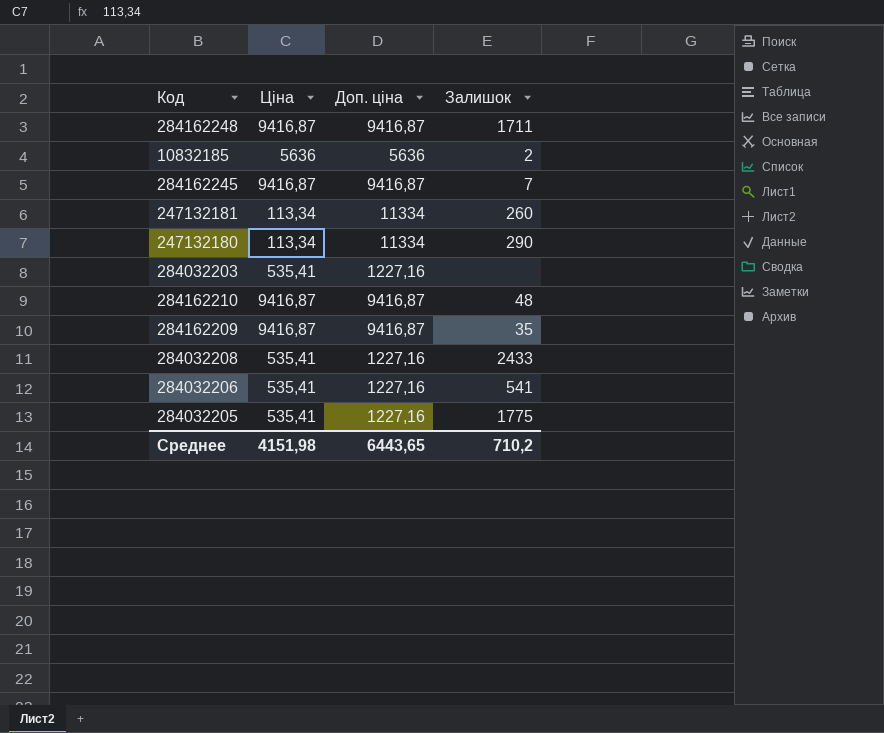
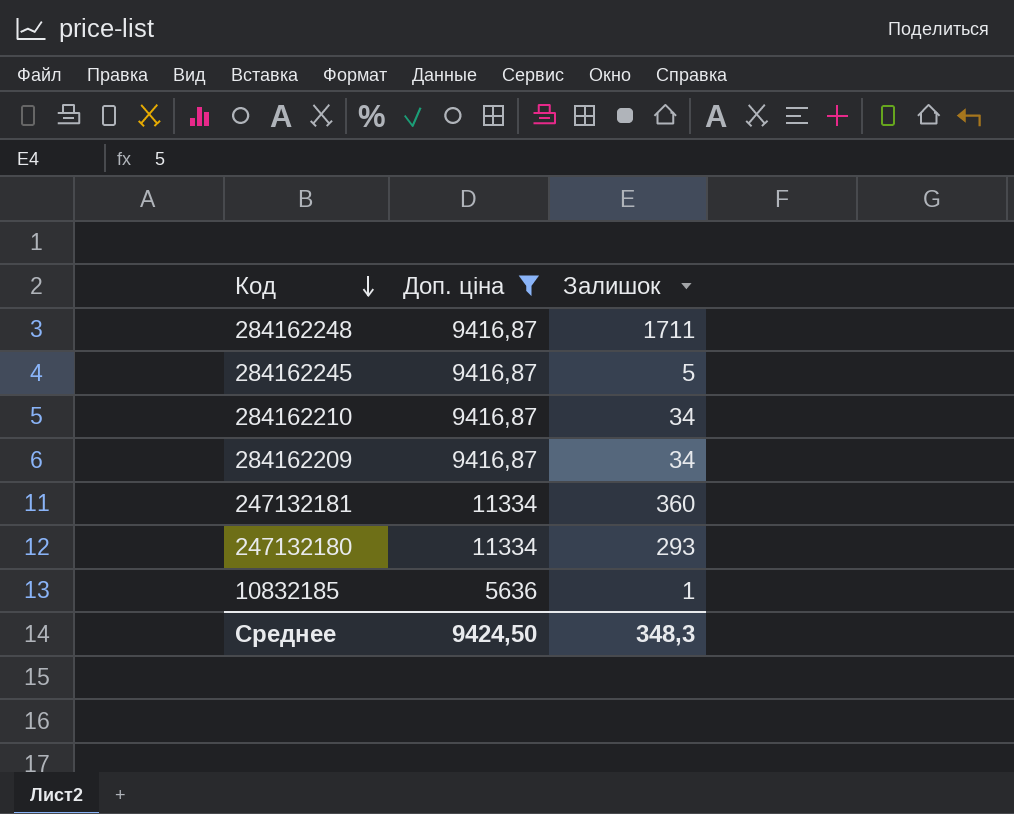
filter: none -> Доп. ціна != 1227,16
row order: none -> Код descending
column Ціна | position: 2 -> none
284162245 | Залишок: 7 -> 5
284162210 | Залишок: 48 -> 34
284162209 | Залишок: 35 -> 34
247132181 | Залишок: 260 -> 360
247132180 | Залишок: 290 -> 293
10832185 | Залишок: 2 -> 1
Среднее | Доп. ціна: 6443,65 -> 9424,50
Среднее | Залишок: 710,2 -> 348,3

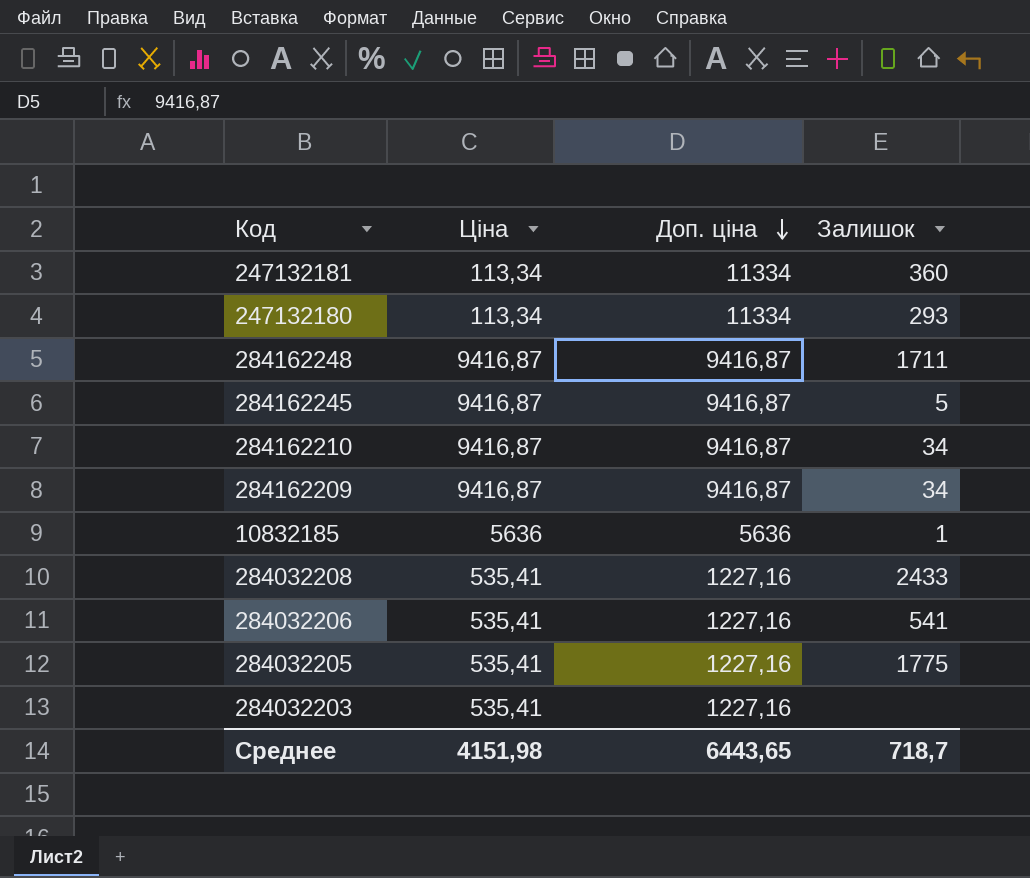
filter: Доп. ціна != 1227,16 -> none
row order: Код descending -> Доп. ціна descending
column Ціна | position: none -> 2
Среднее | Доп. ціна: 9424,50 -> 6443,65
Среднее | Залишок: 348,3 -> 718,7

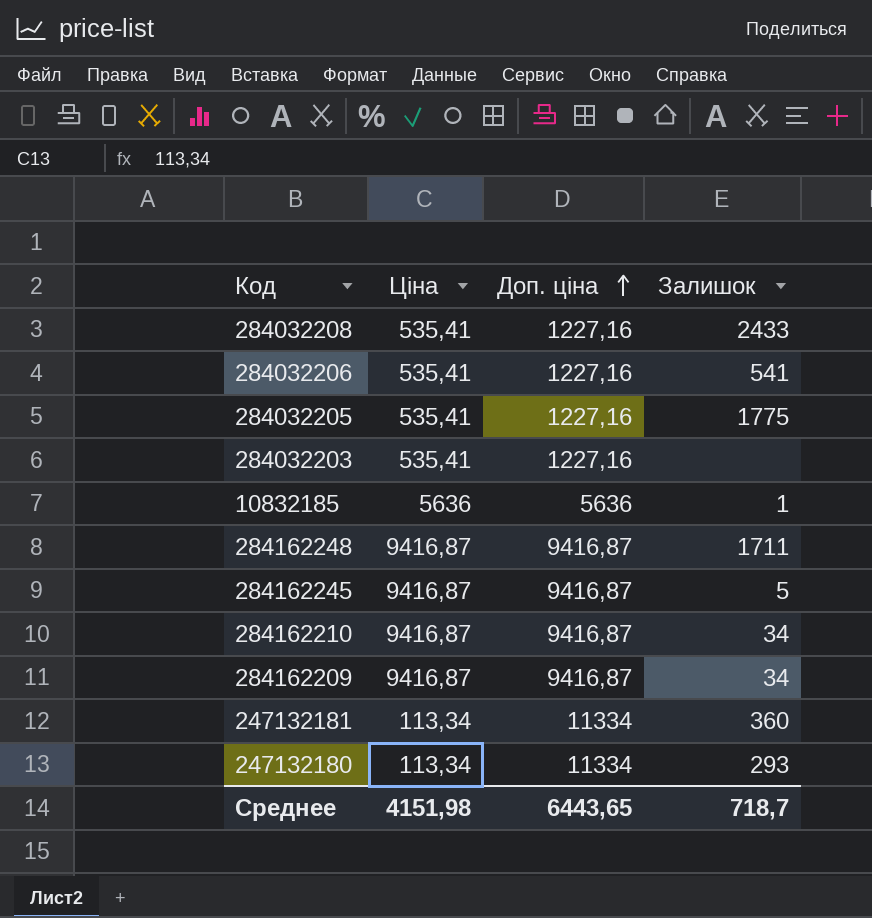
row order: Доп. ціна descending -> Доп. ціна ascending

